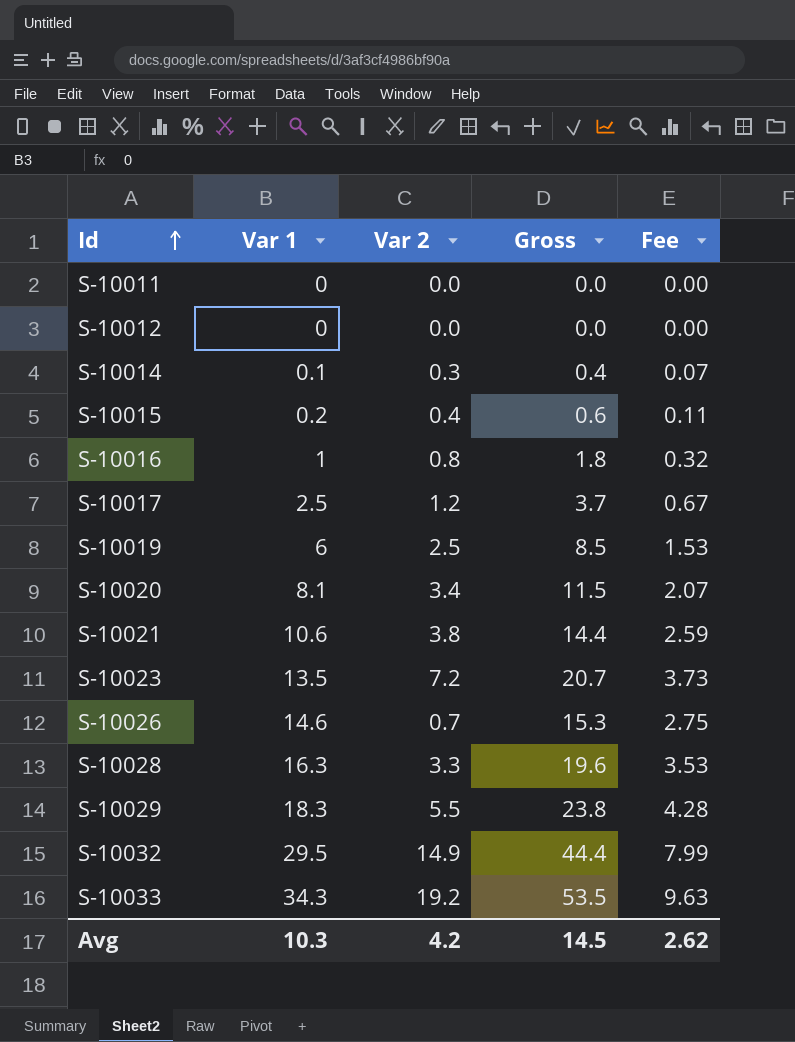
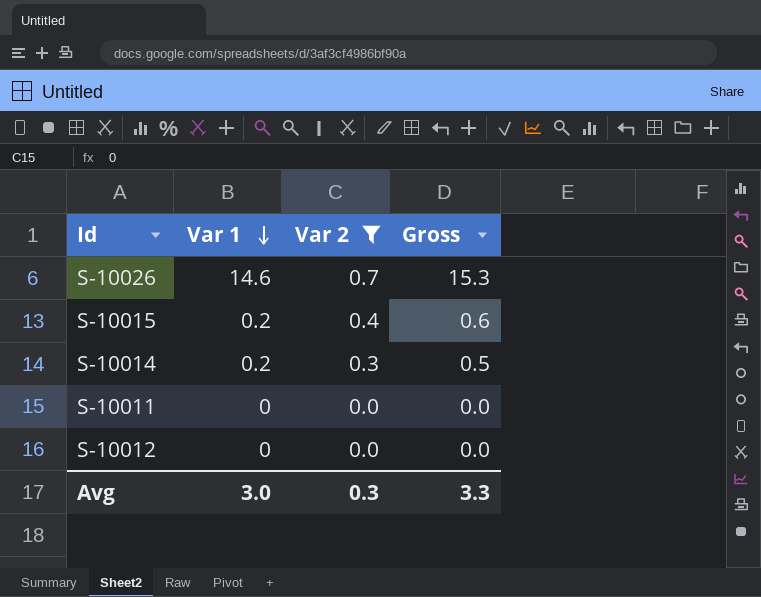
filter: none -> Var 2 <= 0.7
row order: Id ascending -> Var 1 descending
column Fee | formula: [Gross] * 0.18 -> none
S-10014 | Var 1: 0.1 -> 0.2
S-10014 | Gross: 0.4 -> 0.5
Avg | Var 1: 10.3 -> 3.0
Avg | Var 2: 4.2 -> 0.3
Avg | Gross: 14.5 -> 3.3

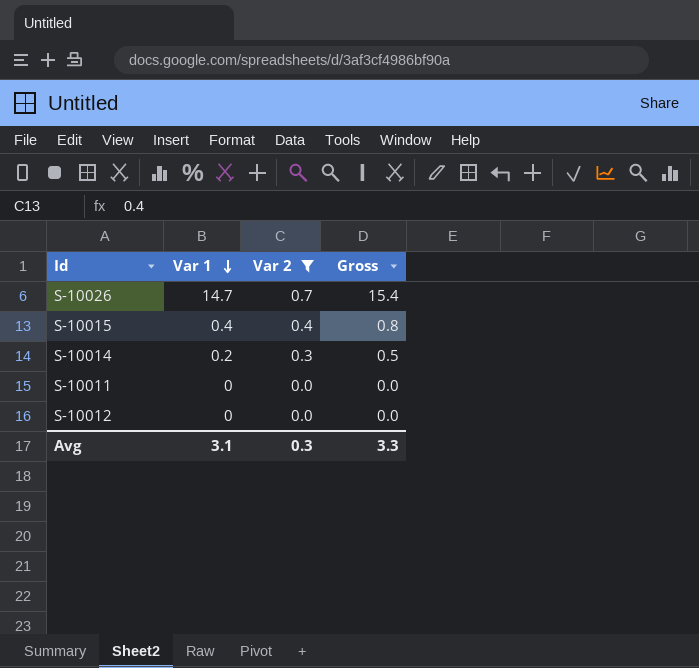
S-10026 | Var 1: 14.6 -> 14.7
S-10026 | Gross: 15.3 -> 15.4
S-10015 | Var 1: 0.2 -> 0.4
S-10015 | Gross: 0.6 -> 0.8
Avg | Var 1: 3.0 -> 3.1

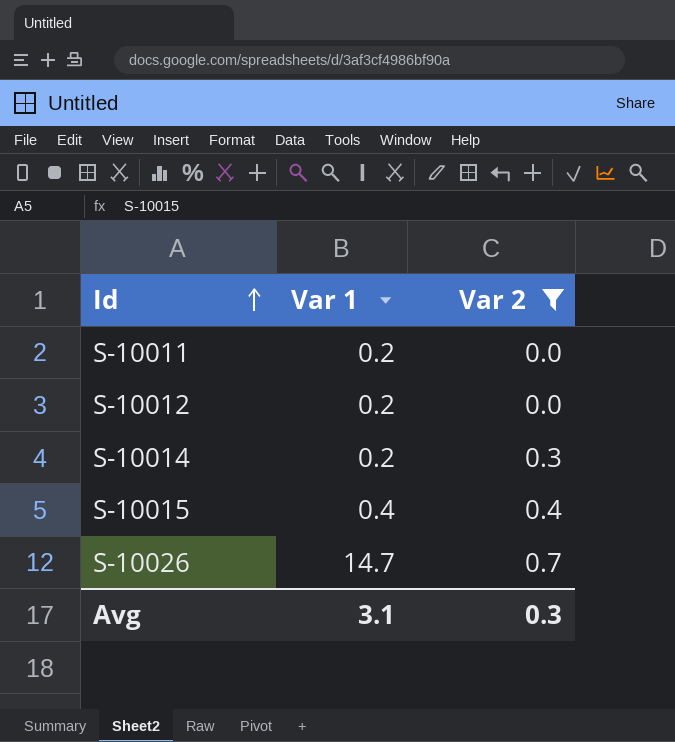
row order: Var 1 descending -> Id ascending
column Gross | formula: [Var 1] + [Var 2] -> none
S-10011 | Var 1: 0 -> 0.2
S-10012 | Var 1: 0 -> 0.2

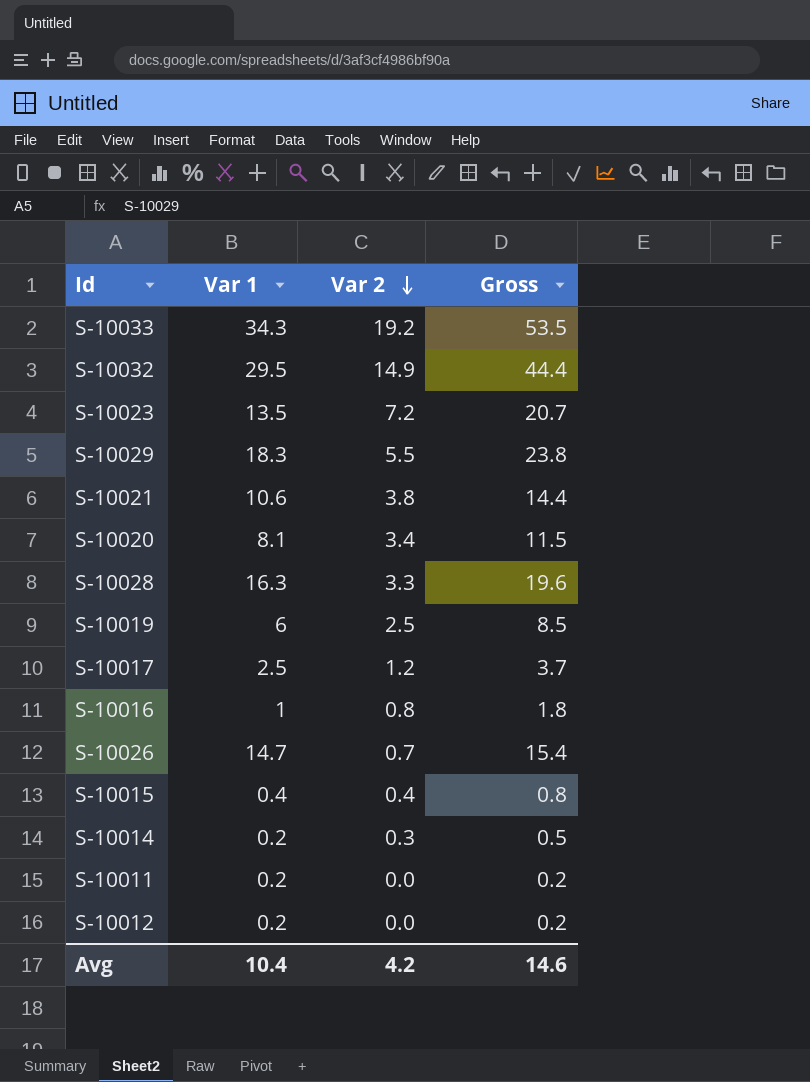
filter: Var 2 <= 0.7 -> none
row order: Id ascending -> Var 2 descending
column Gross | formula: none -> [Var 1] + [Var 2]
Avg | Var 1: 3.1 -> 10.4
Avg | Var 2: 0.3 -> 4.2

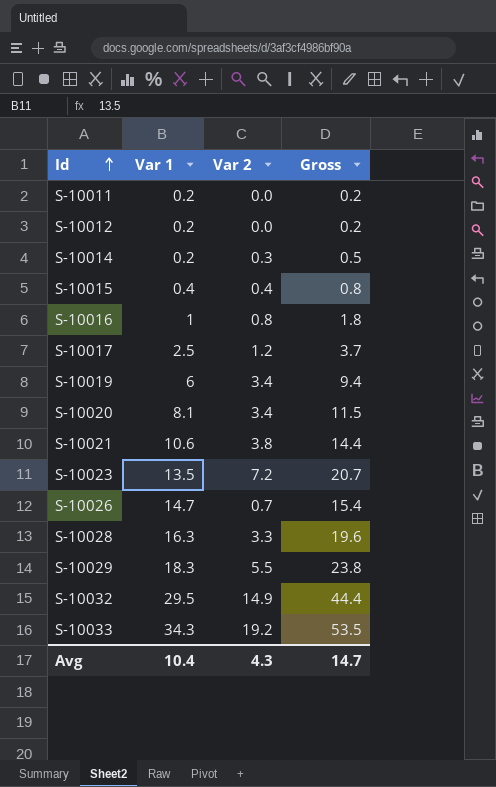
row order: Var 2 descending -> Id ascending
S-10019 | Var 2: 2.5 -> 3.4
S-10019 | Gross: 8.5 -> 9.4
Avg | Var 2: 4.2 -> 4.3
Avg | Gross: 14.6 -> 14.7

